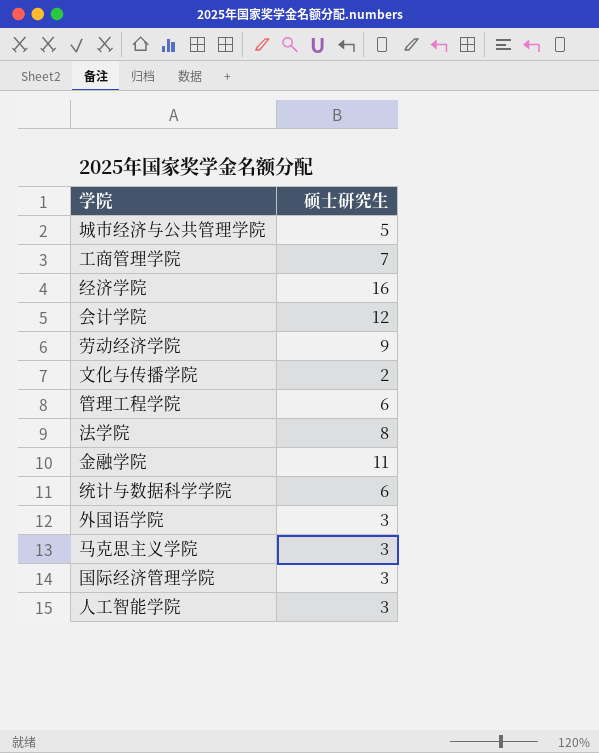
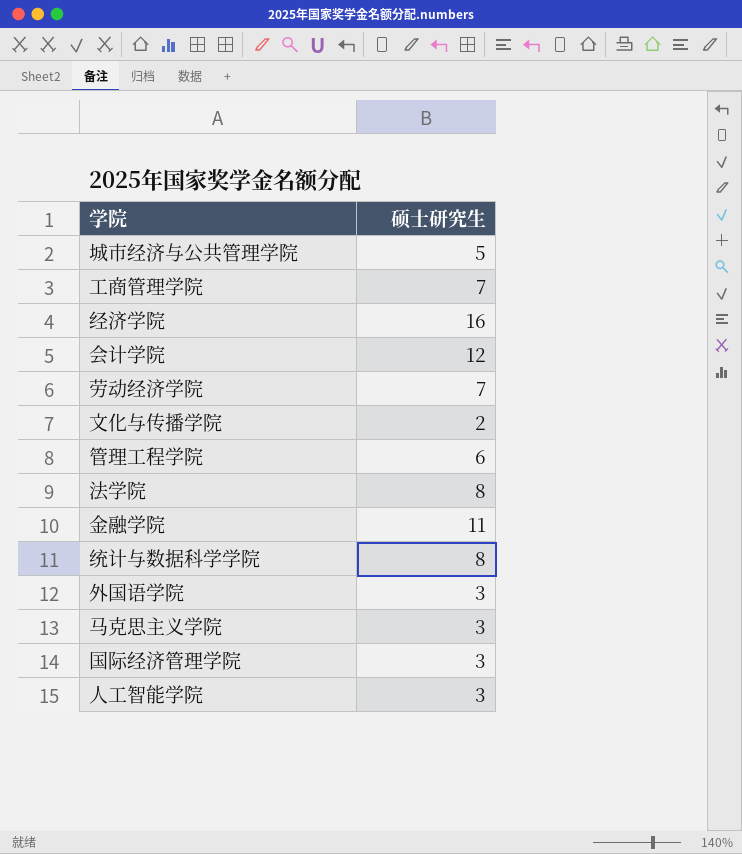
劳动经济学院 | 硕士研究生: 9 -> 7
统计与数据科学学院 | 硕士研究生: 6 -> 8

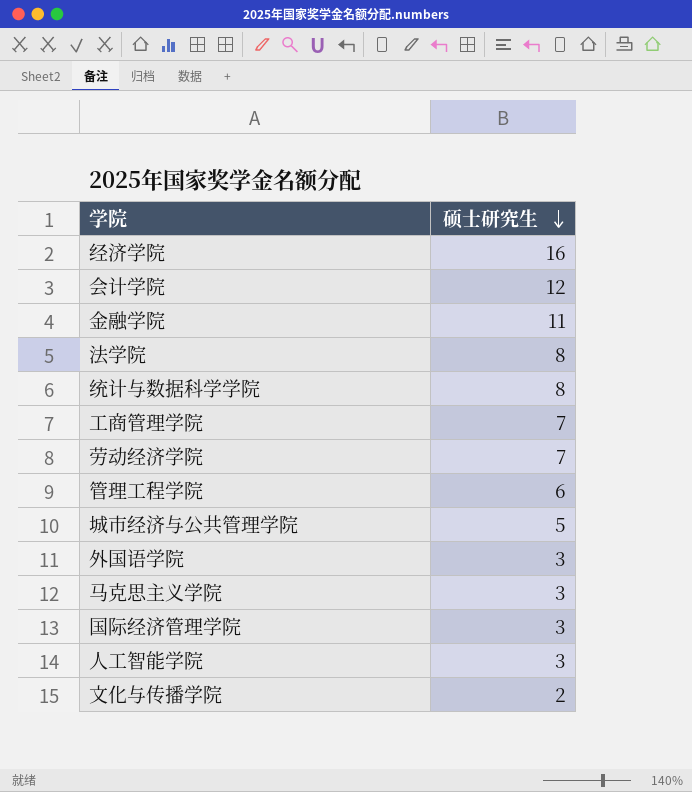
row order: none -> 硕士研究生 descending

